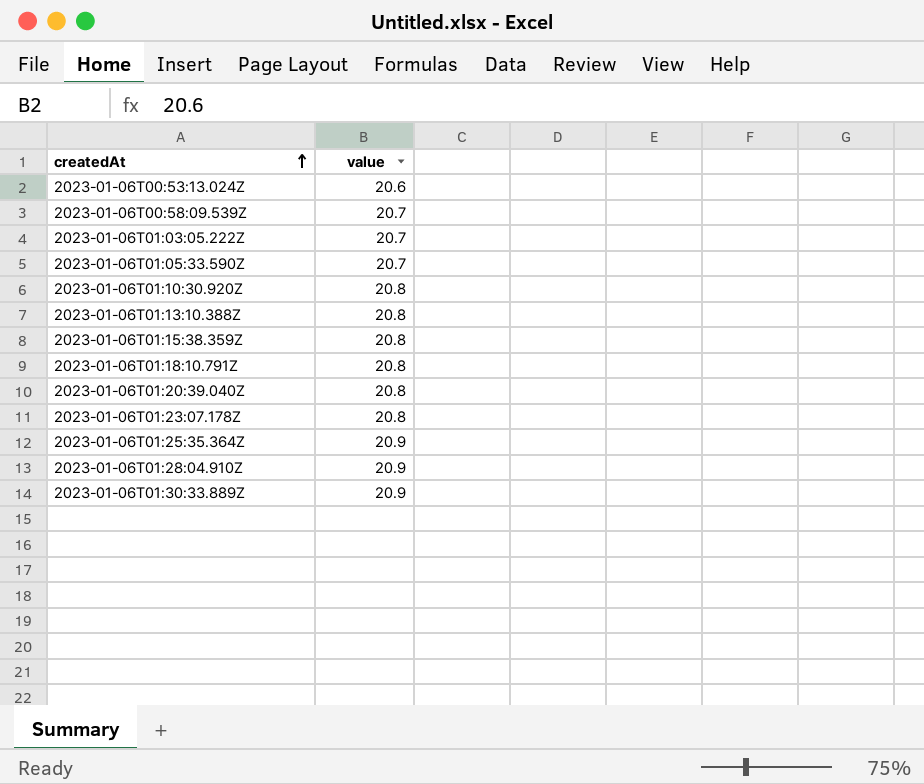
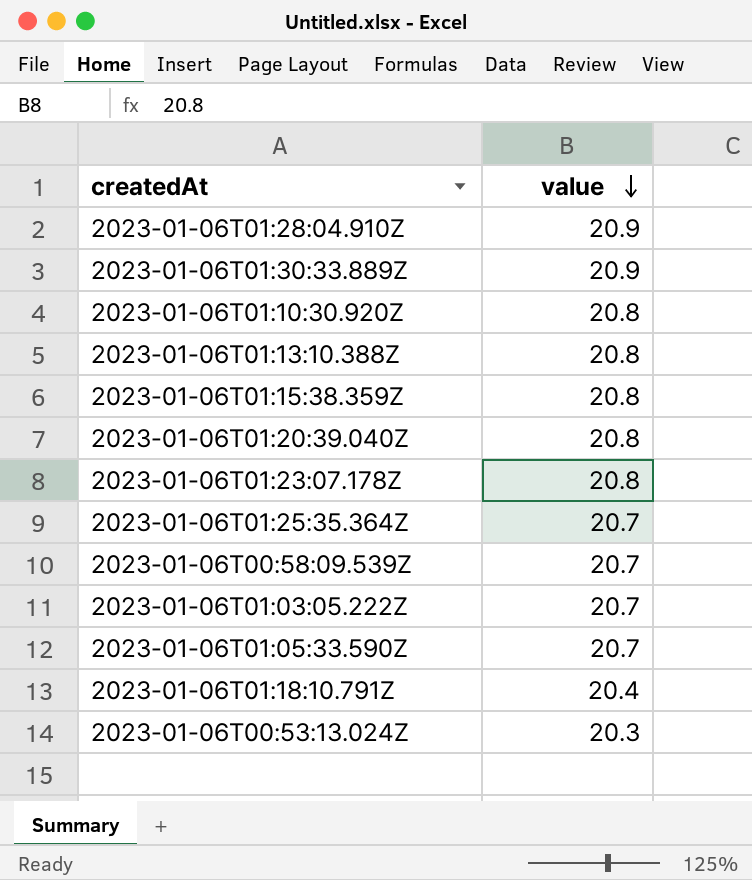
row order: createdAt ascending -> value descending
2023-01-06T01:25:35.364Z | value: 20.9 -> 20.7
2023-01-06T01:18:10.791Z | value: 20.8 -> 20.4
2023-01-06T00:53:13.024Z | value: 20.6 -> 20.3

